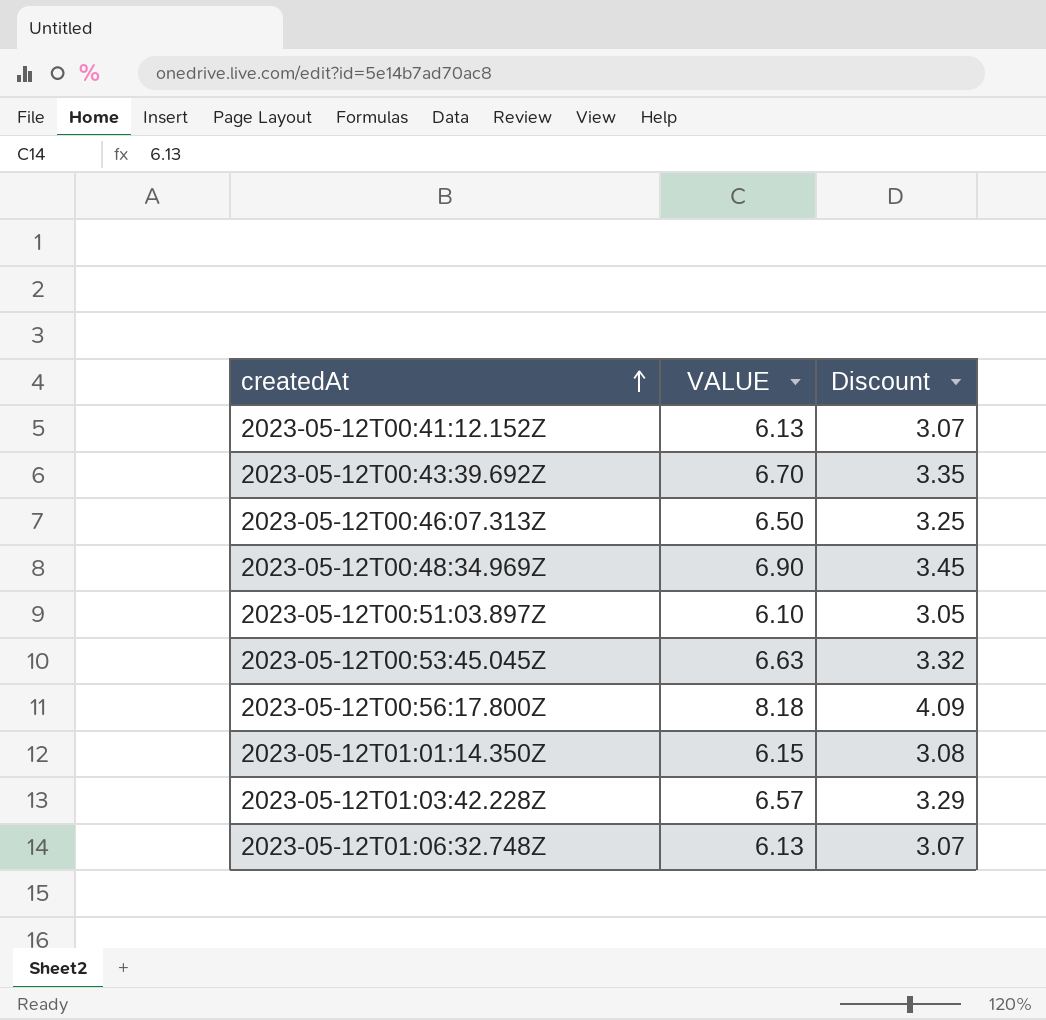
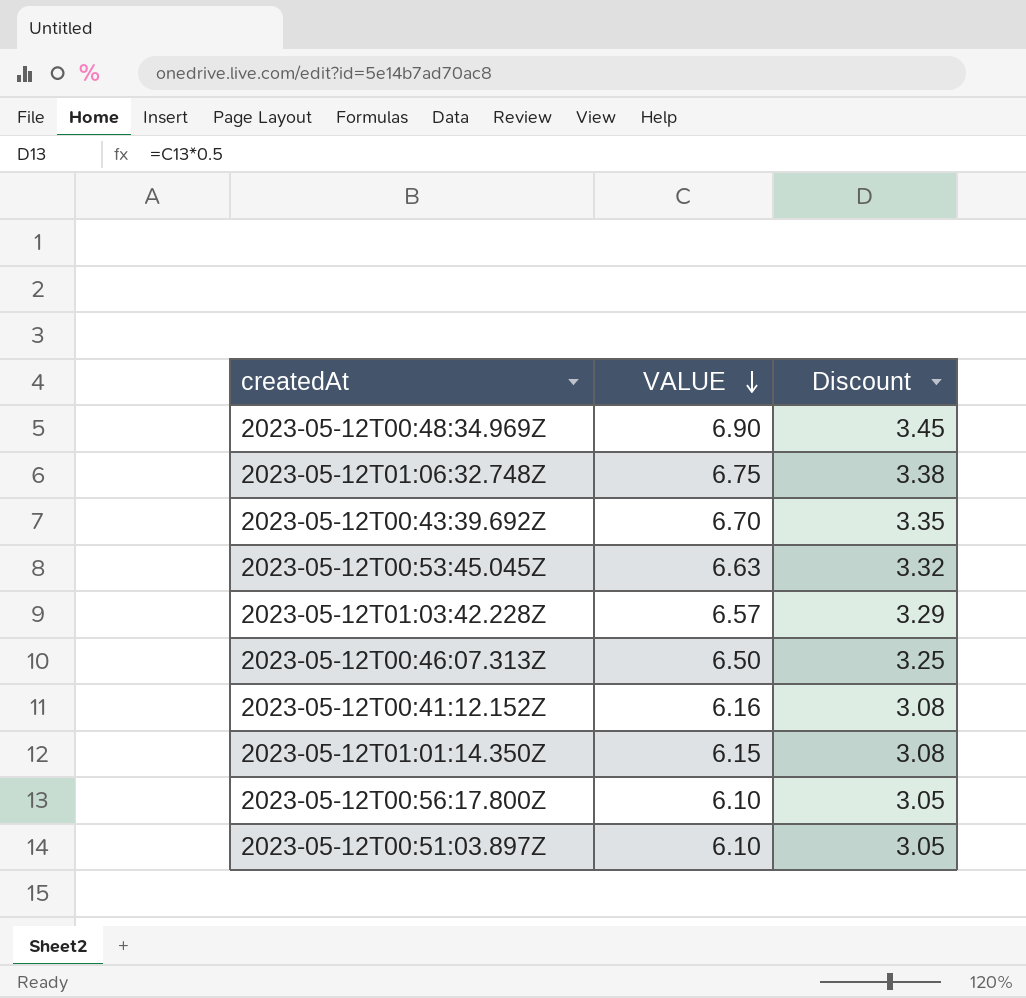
row order: createdAt ascending -> VALUE descending
2023-05-12T01:06:32.748Z | VALUE: 6.13 -> 6.75
2023-05-12T01:06:32.748Z | Discount: 3.07 -> 3.38
2023-05-12T00:41:12.152Z | VALUE: 6.13 -> 6.16
2023-05-12T00:41:12.152Z | Discount: 3.07 -> 3.08
2023-05-12T00:56:17.800Z | VALUE: 8.18 -> 6.10
2023-05-12T00:56:17.800Z | Discount: 4.09 -> 3.05

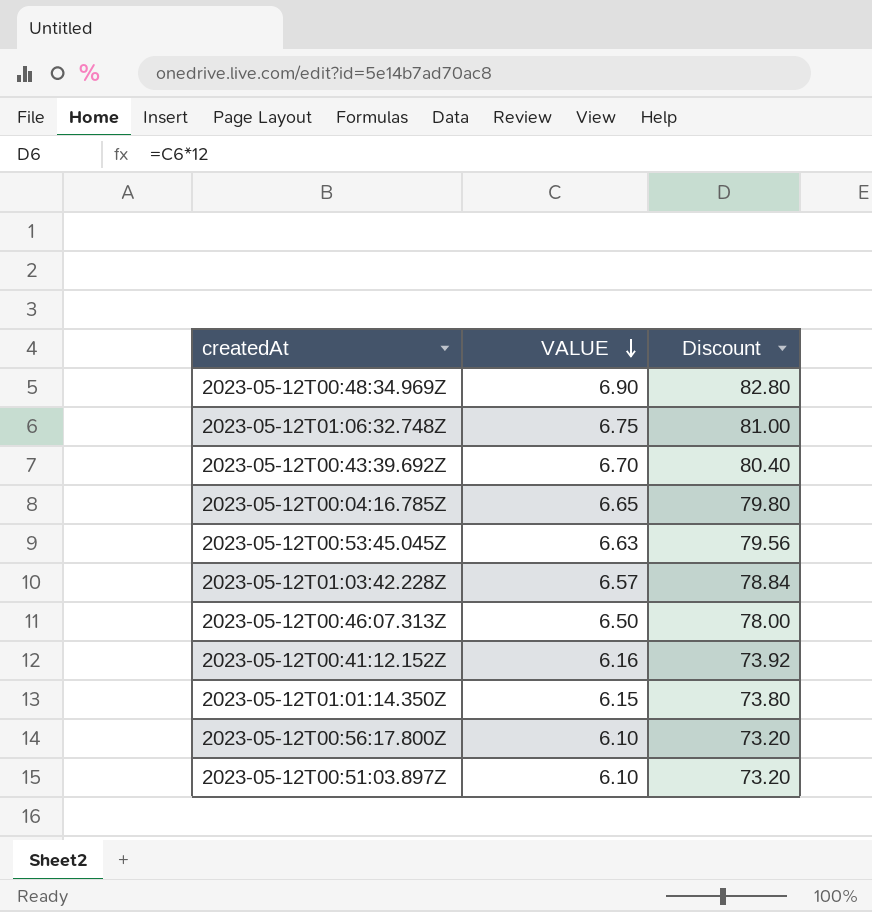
column Discount | formula: [VALUE] * 0.5 -> [VALUE] * 12
row 2023-05-12T00:04:16.785Z: none -> 6.65 | 79.80

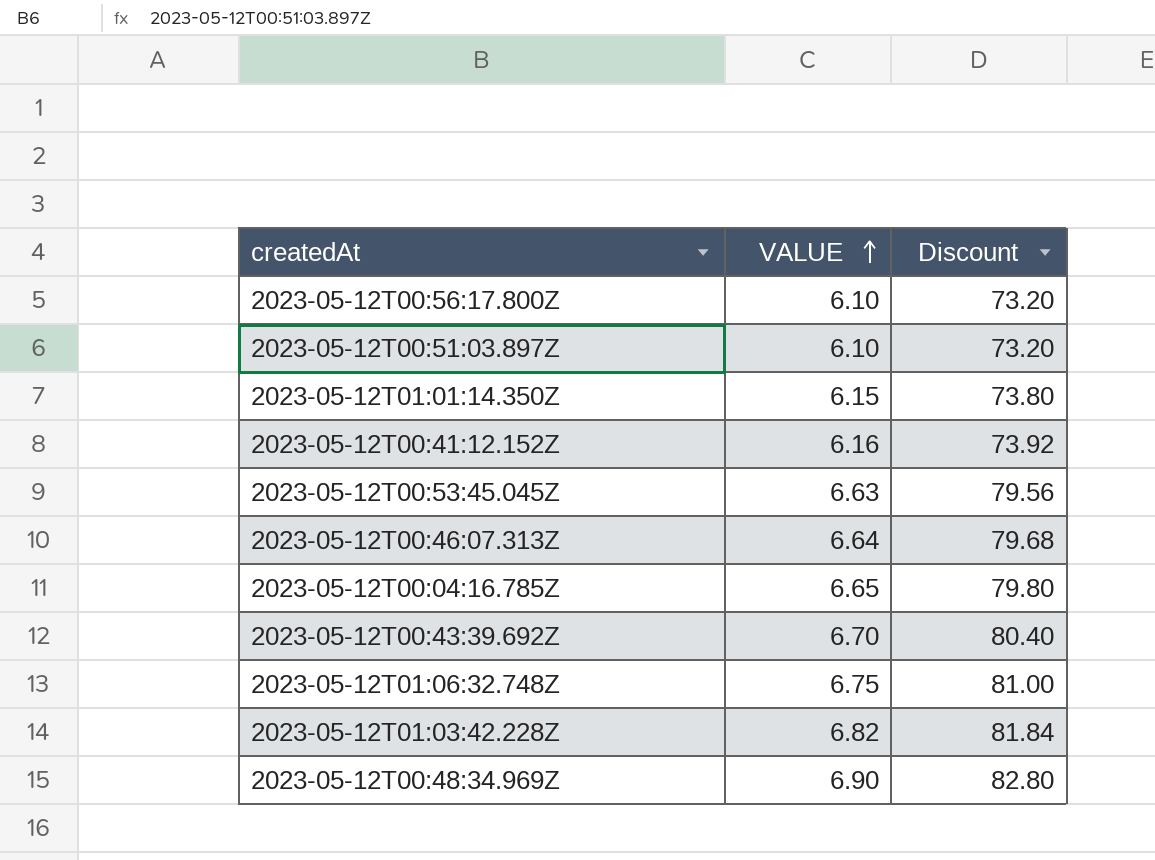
row order: VALUE descending -> VALUE ascending
2023-05-12T00:46:07.313Z | VALUE: 6.50 -> 6.64
2023-05-12T00:46:07.313Z | Discount: 78.00 -> 79.68
2023-05-12T01:03:42.228Z | VALUE: 6.57 -> 6.82
2023-05-12T01:03:42.228Z | Discount: 78.84 -> 81.84

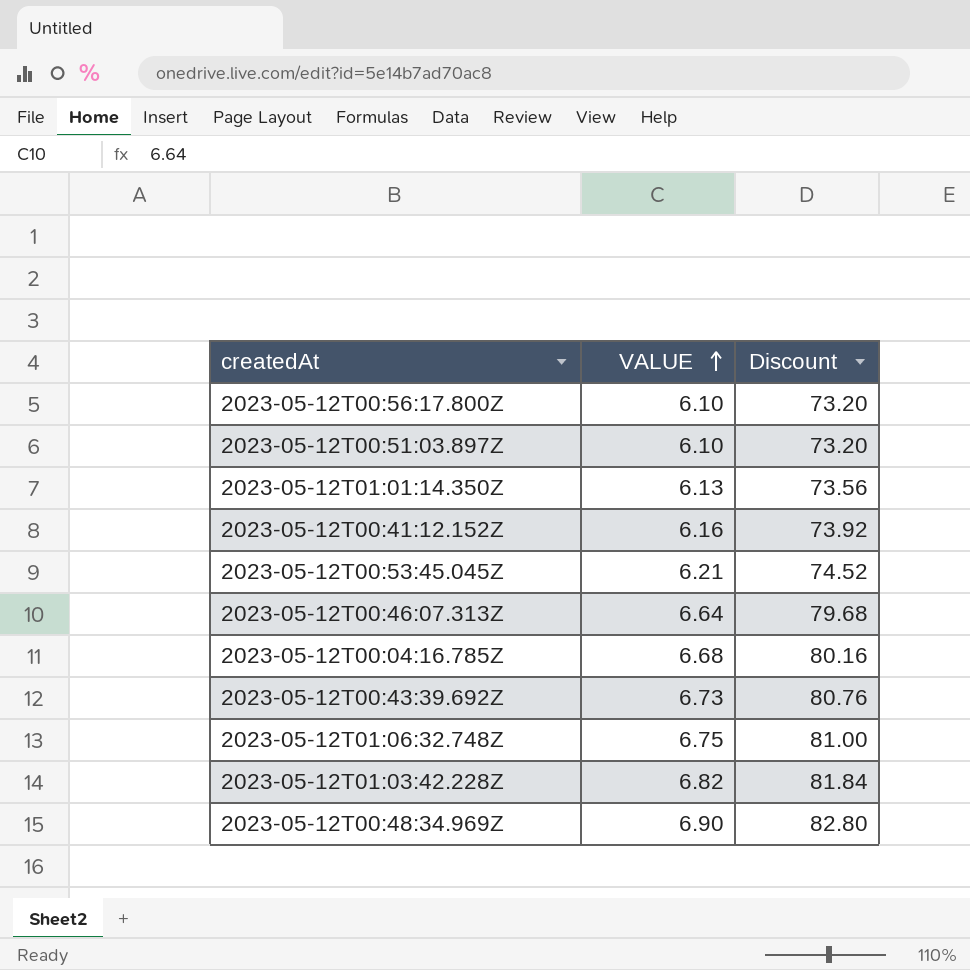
2023-05-12T01:01:14.350Z | VALUE: 6.15 -> 6.13
2023-05-12T01:01:14.350Z | Discount: 73.80 -> 73.56
2023-05-12T00:53:45.045Z | VALUE: 6.63 -> 6.21
2023-05-12T00:53:45.045Z | Discount: 79.56 -> 74.52
2023-05-12T00:04:16.785Z | VALUE: 6.65 -> 6.68
2023-05-12T00:04:16.785Z | Discount: 79.80 -> 80.16
2023-05-12T00:43:39.692Z | VALUE: 6.70 -> 6.73
2023-05-12T00:43:39.692Z | Discount: 80.40 -> 80.76

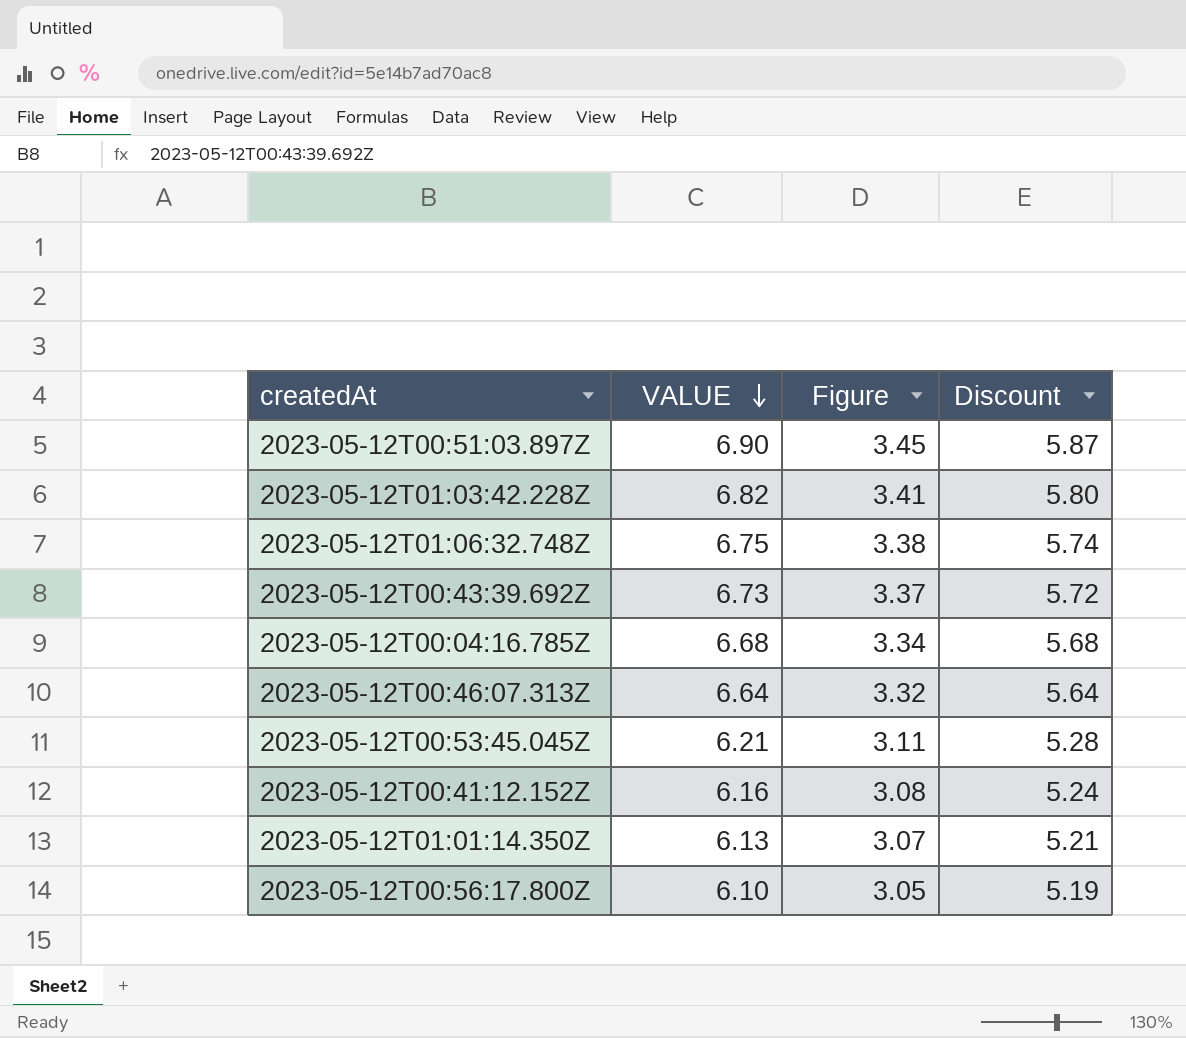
row order: VALUE ascending -> VALUE descending
column Figure | formula: none -> [VALUE] * 0.5
column Discount | formula: [VALUE] * 12 -> [VALUE] * 0.85
row 2023-05-12T00:48:34.969Z: 6.90 | 82.80 -> none
2023-05-12T00:51:03.897Z | VALUE: 6.10 -> 6.90

